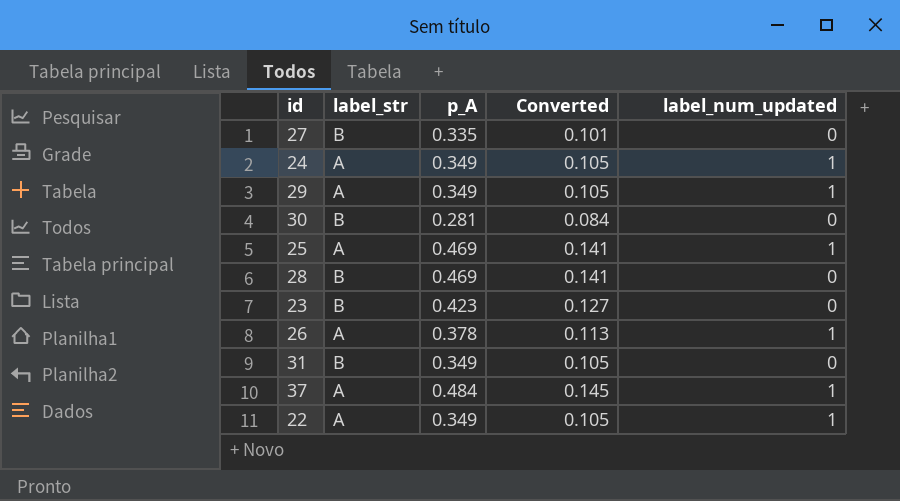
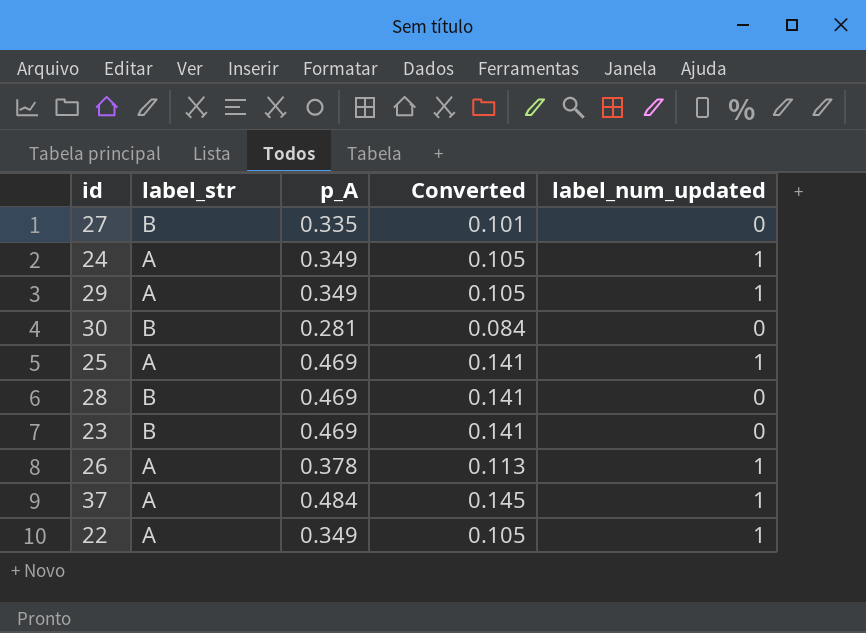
row 31: B | 0.349 | 0.105 | 0 -> none
23 | p_A: 0.423 -> 0.469
23 | Converted: 0.127 -> 0.141

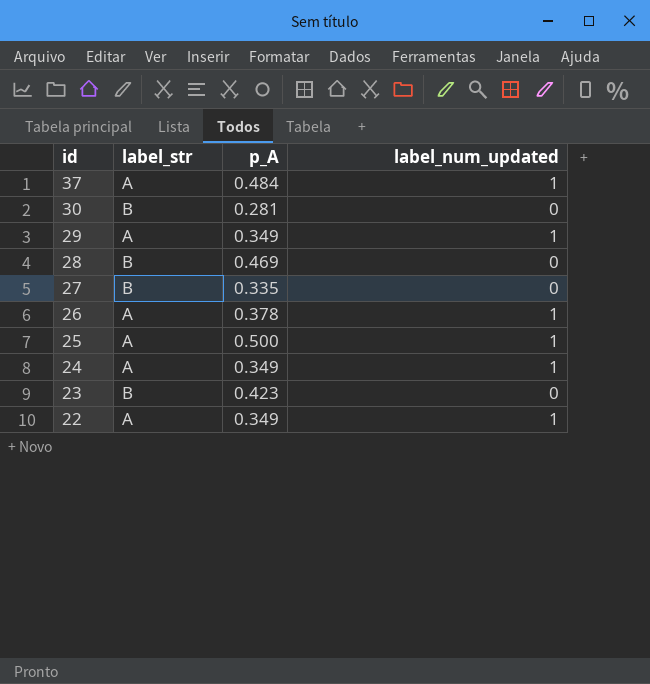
row order: none -> id descending
column Converted | formula: [p_A] * 0.3 -> none
25 | p_A: 0.469 -> 0.500
23 | p_A: 0.469 -> 0.423

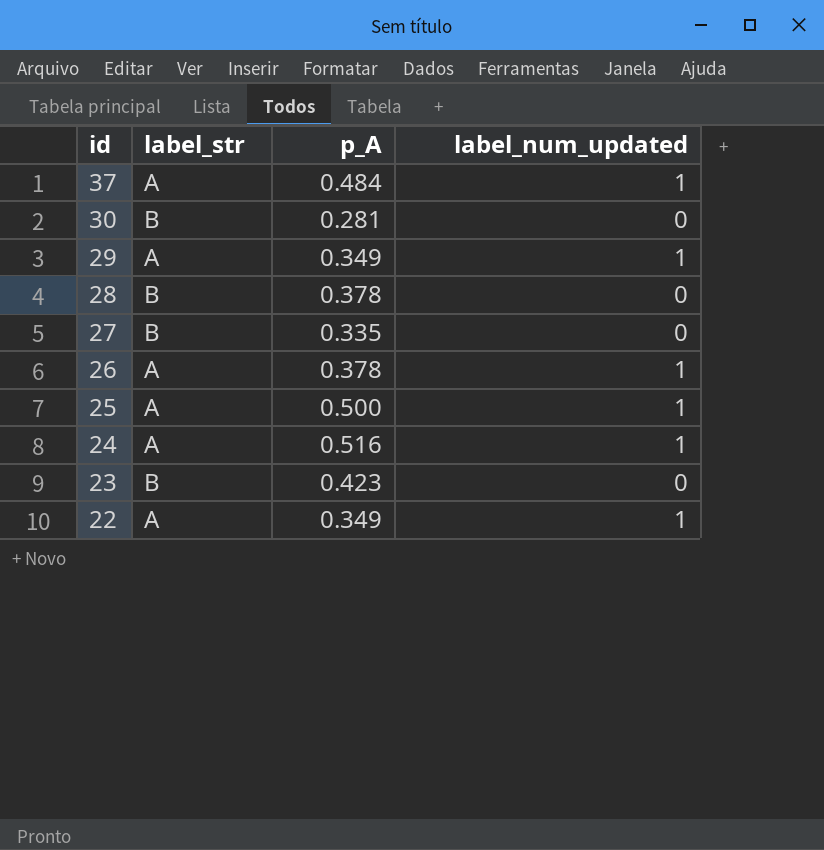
28 | p_A: 0.469 -> 0.378
24 | p_A: 0.349 -> 0.516

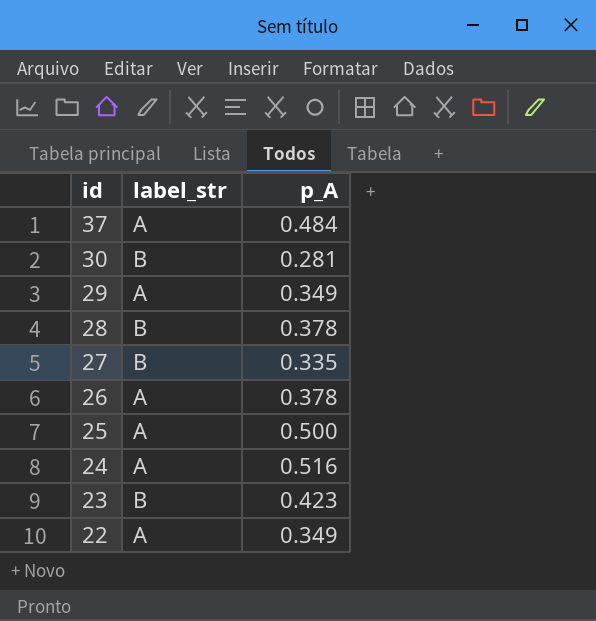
column label_num_updated | position: 4 -> none

